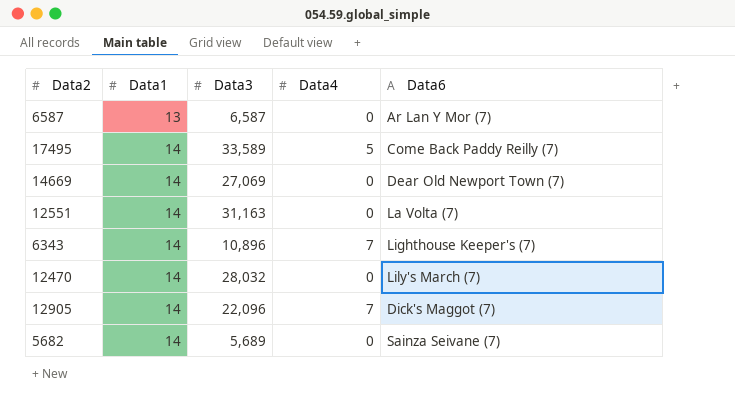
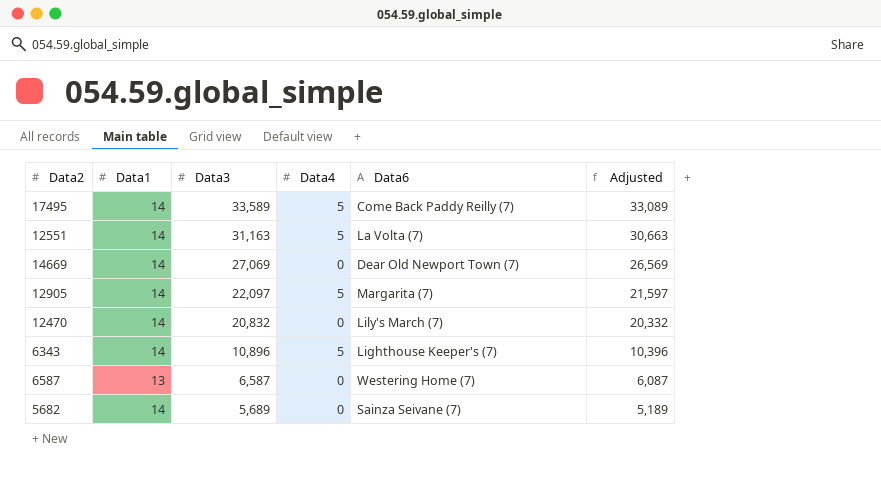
row order: Data1 ascending -> Data3 descending
column Adjusted | formula: none -> [Data3] - 500
12551 | Data4: 0 -> 5
12905 | Data3: 22,096 -> 22,097
12905 | Data4: 7 -> 5
12905 | Data6: Dick's Maggot (7) -> Margarita (7)
12470 | Data3: 28,032 -> 20,832
6343 | Data4: 7 -> 5
6587 | Data6: Ar Lan Y Mor (7) -> Westering Home (7)

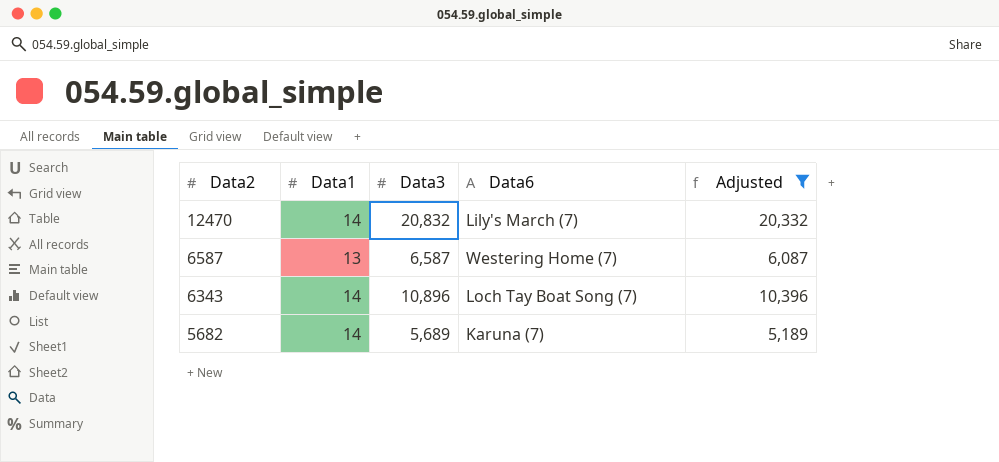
filter: none -> Adjusted <= 20,332
row order: Data3 descending -> Data2 descending
column Data4 | position: 4 -> none
6343 | Data6: Lighthouse Keeper's (7) -> Loch Tay Boat Song (7)
5682 | Data6: Sainza Seivane (7) -> Karuna (7)

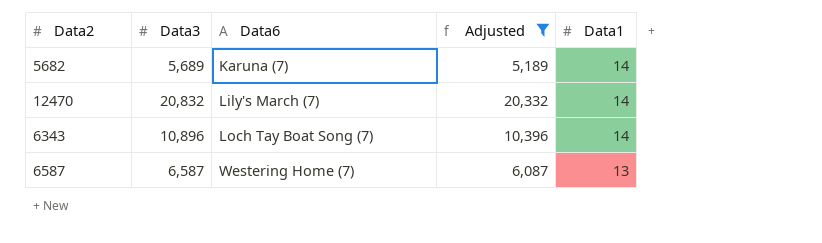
row order: Data2 descending -> Data6 ascending
column Data1 | position: 2 -> 5

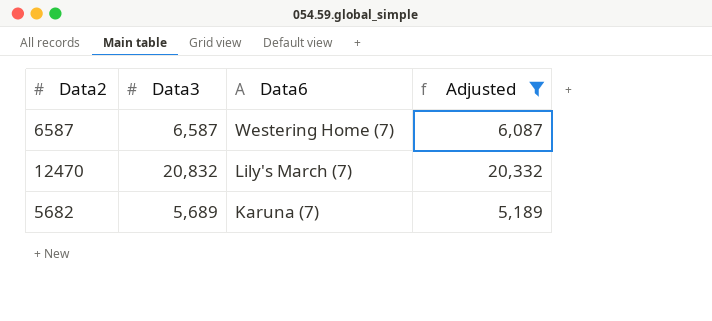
row order: Data6 ascending -> Data6 descending
column Data1 | position: 5 -> none
row 6343: 10,896 | Loch Tay Boat Song (7) | 10,396 | 14 -> none

